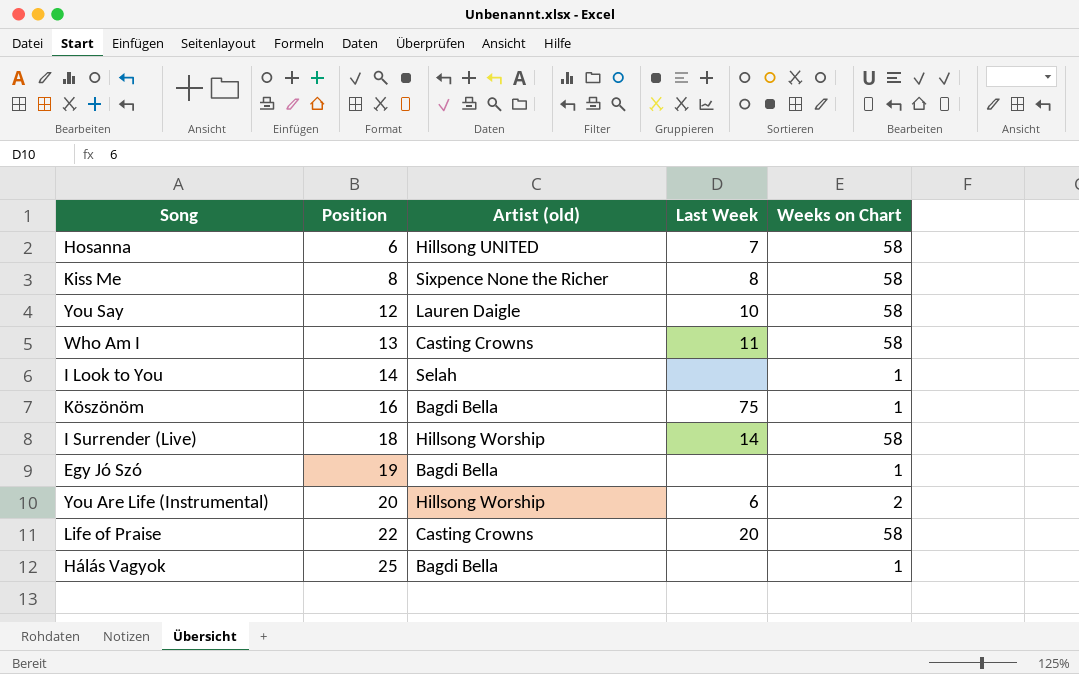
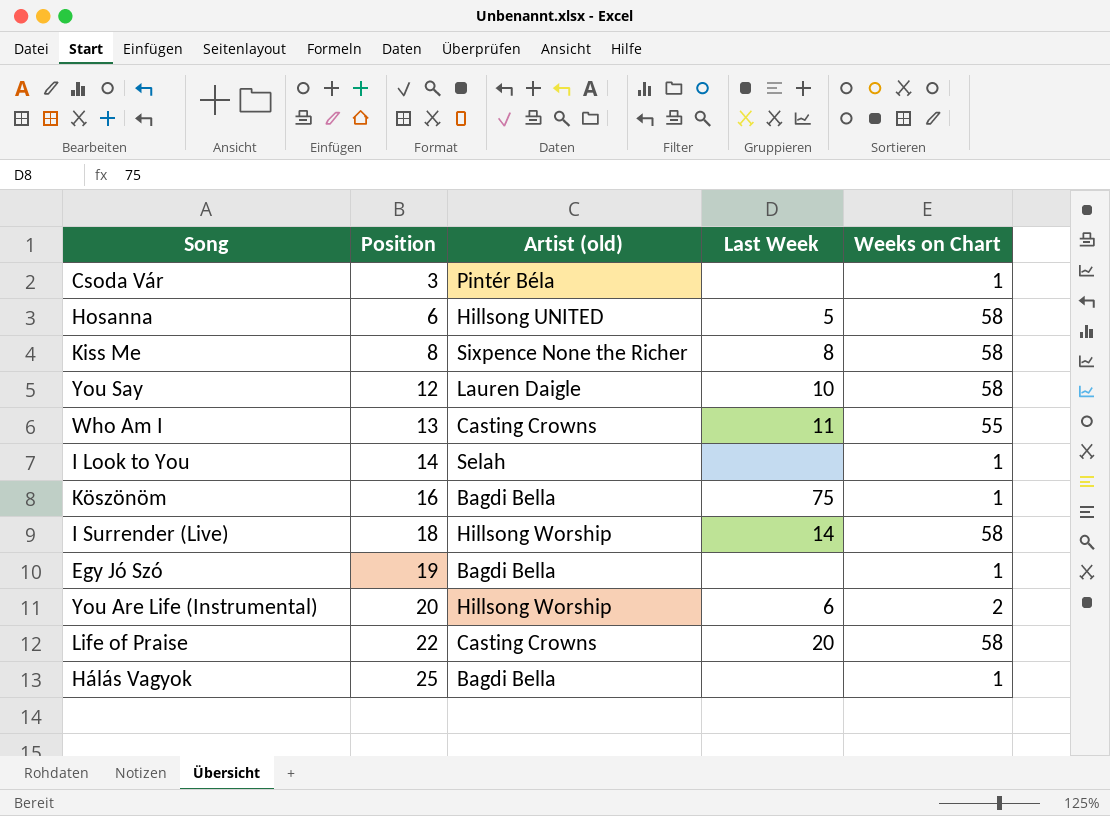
row Csoda Vár: none -> 3 | Pintér Béla | none | 1
Hosanna | Last Week: 7 -> 5
Who Am I | Weeks on Chart: 58 -> 55

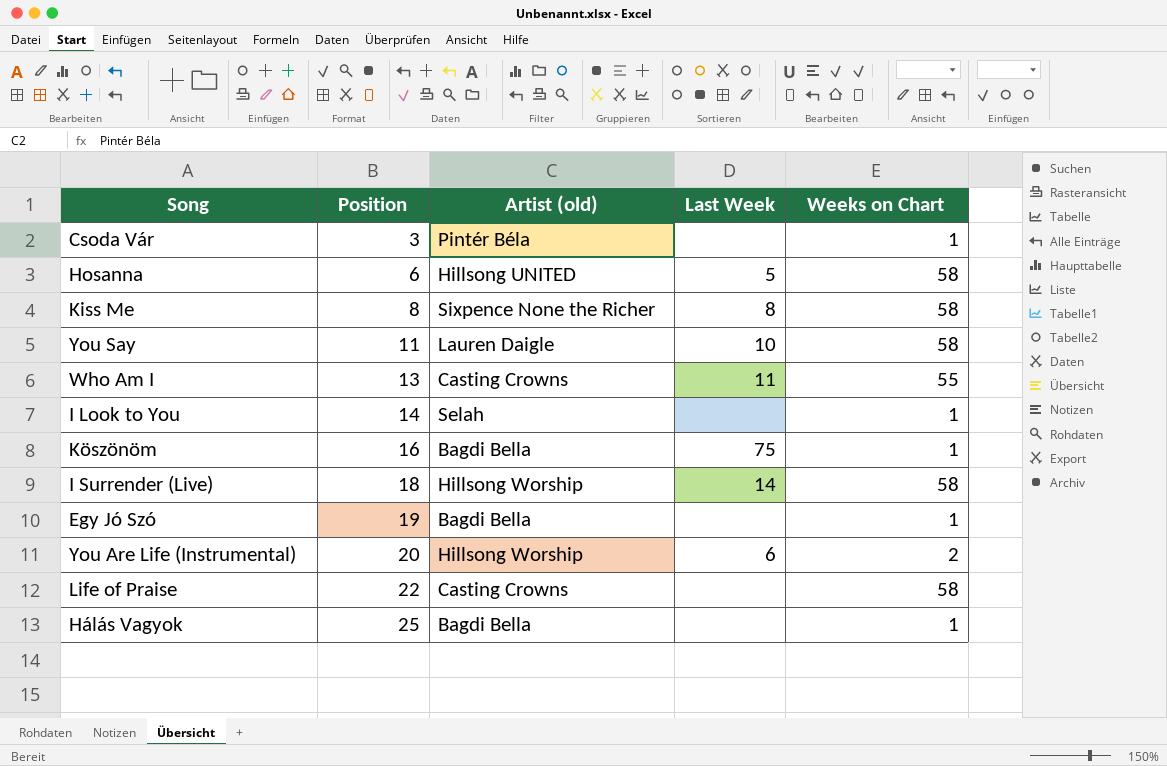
You Say | Position: 12 -> 11
Life of Praise | Last Week: 20 -> none

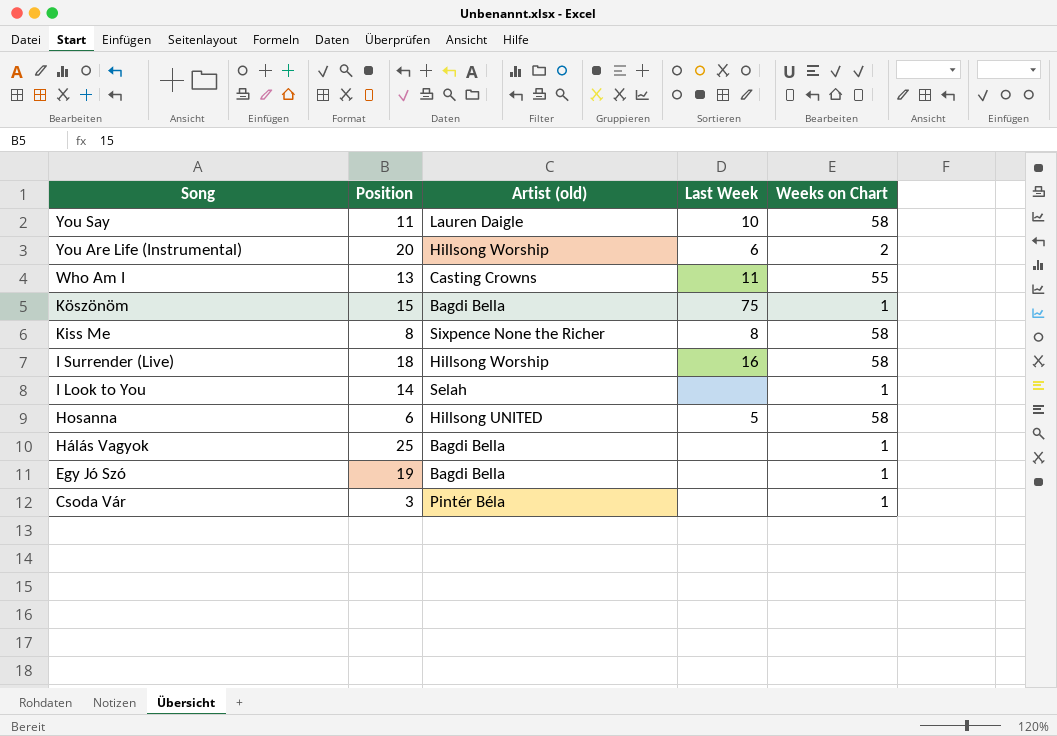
row order: Position ascending -> Song descending
row Life of Praise: 22 | Casting Crowns | none | 58 -> none
Köszönöm | Position: 16 -> 15
I Surrender (Live) | Last Week: 14 -> 16

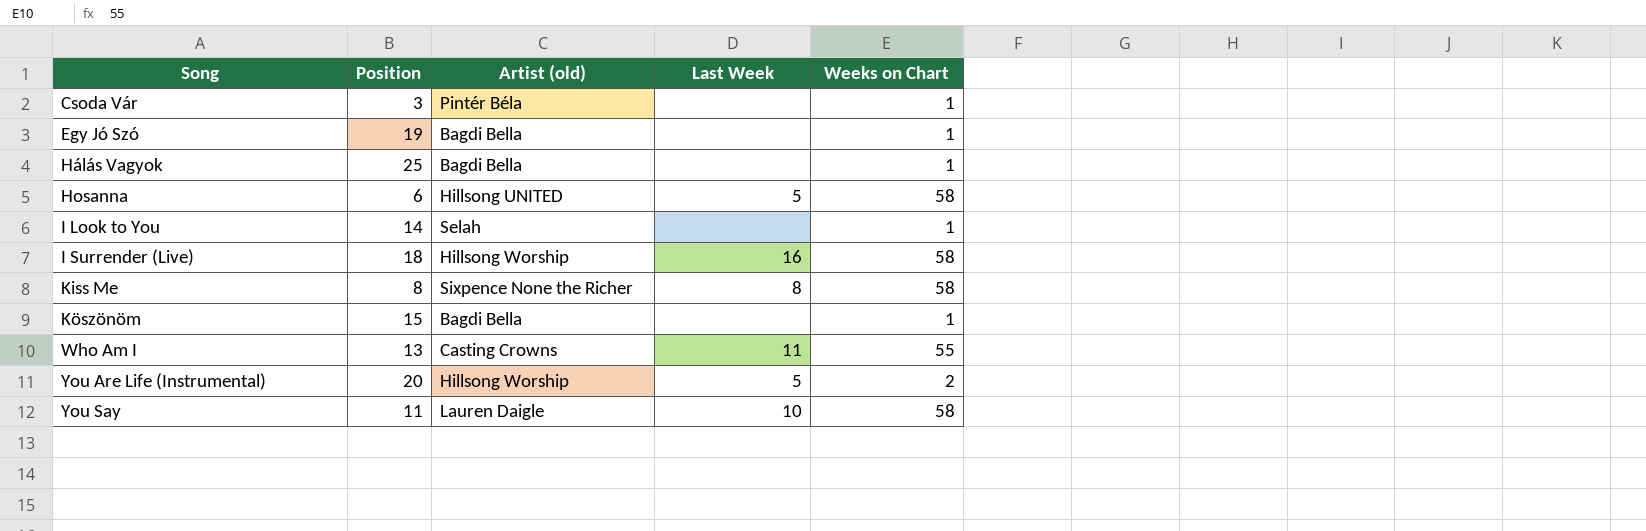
row order: Song descending -> Song ascending
Köszönöm | Last Week: 75 -> none
You Are Life (Instrumental) | Last Week: 6 -> 5

